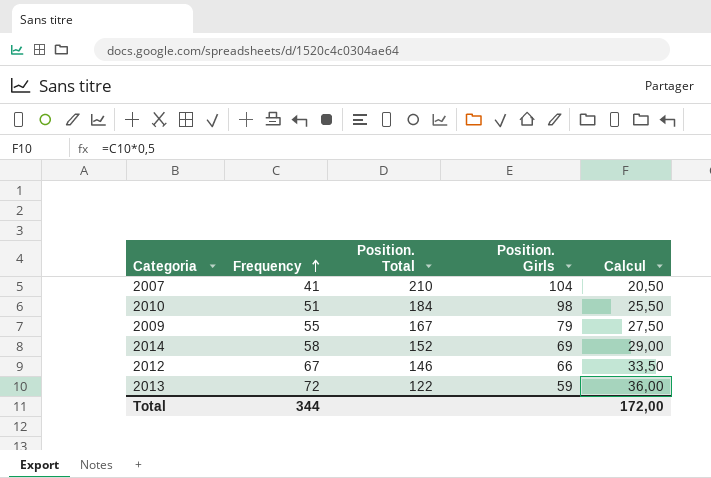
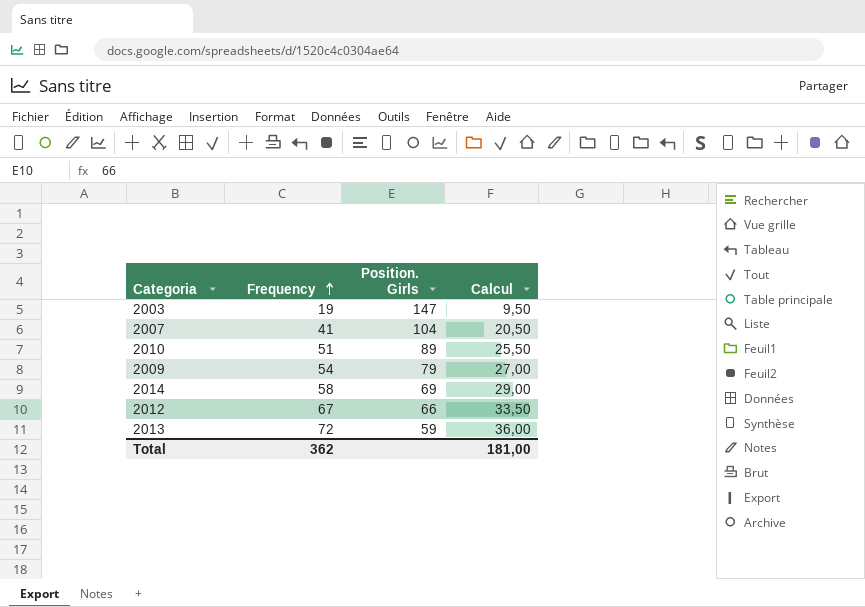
column Position. Total | position: 3 -> none
row 2003: none -> 19 | 147 | 9,50
2010 | Position. Girls: 98 -> 89
2009 | Frequency: 55 -> 54
2009 | Calcul: 27,50 -> 27,00
Total | Frequency: 344 -> 362
Total | Calcul: 172,00 -> 181,00

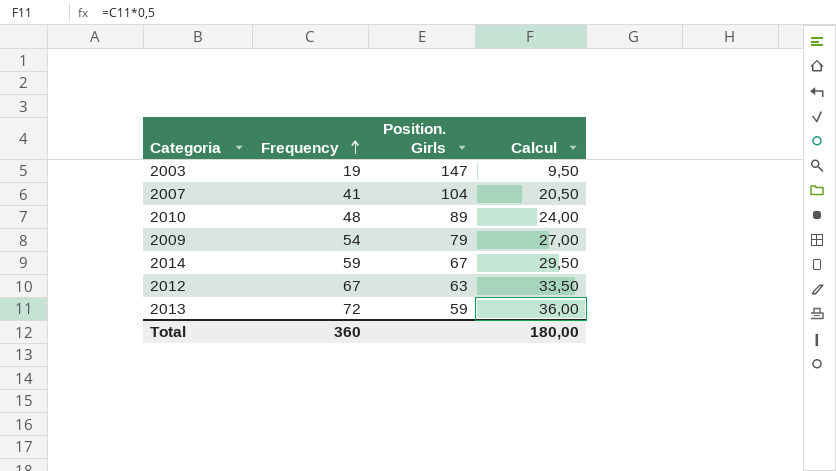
2010 | Frequency: 51 -> 48
2010 | Calcul: 25,50 -> 24,00
2014 | Frequency: 58 -> 59
2014 | Position. Girls: 69 -> 67
2014 | Calcul: 29,00 -> 29,50
2012 | Position. Girls: 66 -> 63
Total | Frequency: 362 -> 360
Total | Calcul: 181,00 -> 180,00

